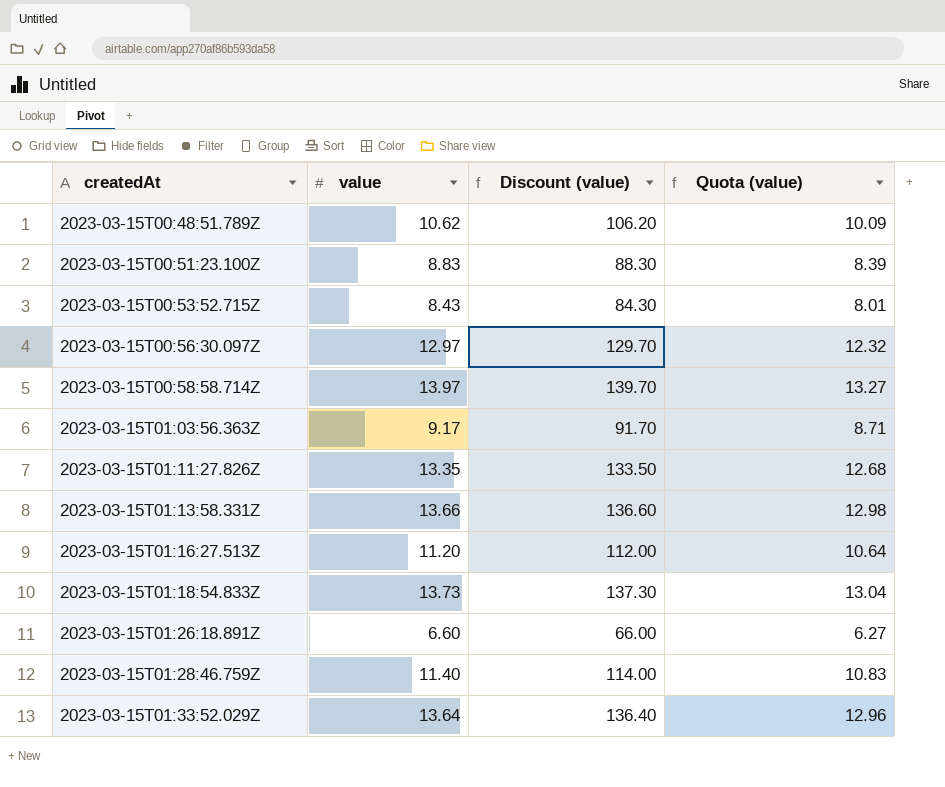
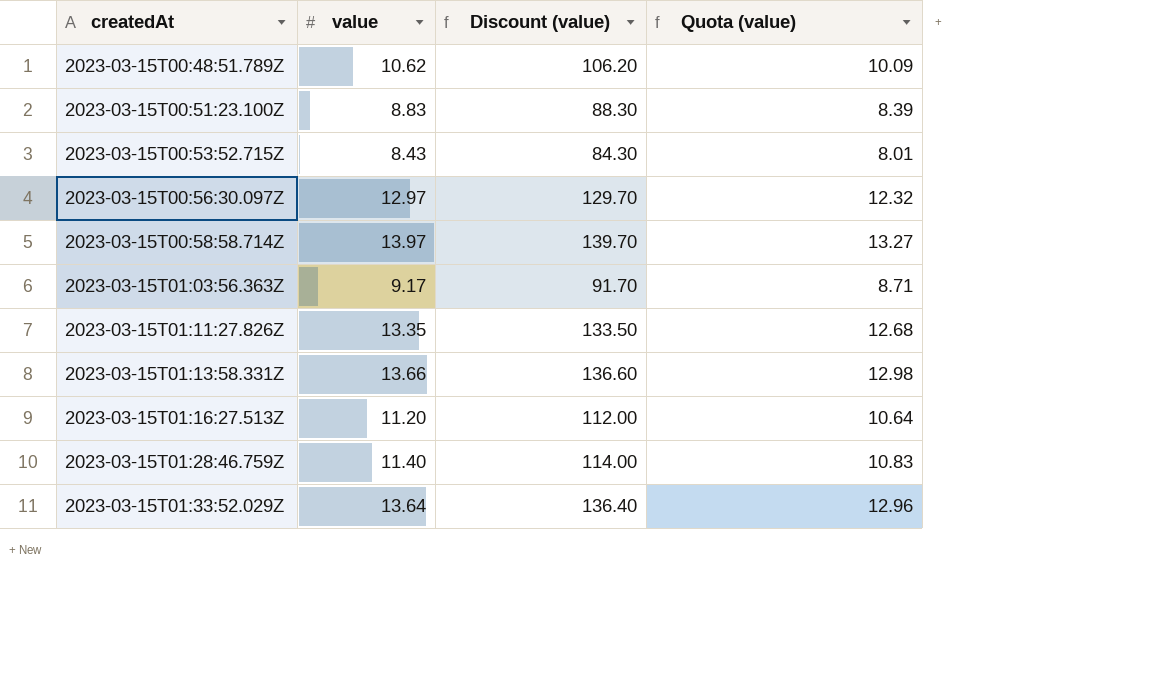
row 2023-03-15T01:18:54.833Z: 13.73 | 137.30 | 13.04 -> none
row 2023-03-15T01:26:18.891Z: 6.60 | 66.00 | 6.27 -> none

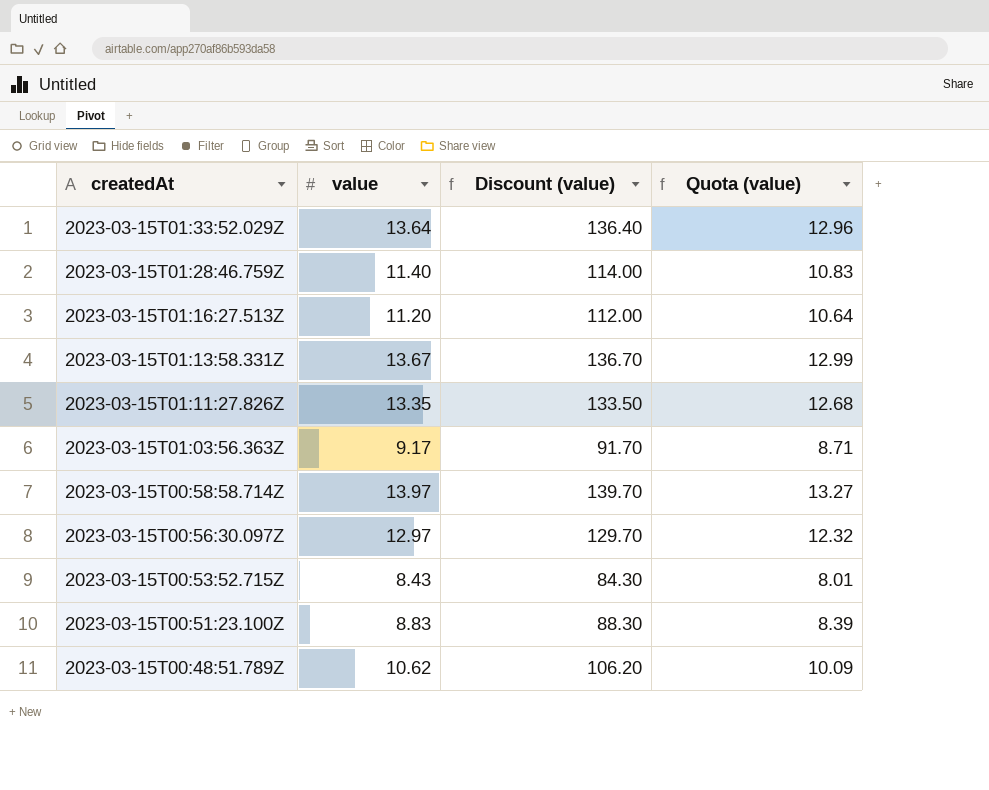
row order: createdAt ascending -> createdAt descending
2023-03-15T01:13:58.331Z | value: 13.66 -> 13.67
2023-03-15T01:13:58.331Z | Discount (value): 136.60 -> 136.70
2023-03-15T01:13:58.331Z | Quota (value): 12.98 -> 12.99

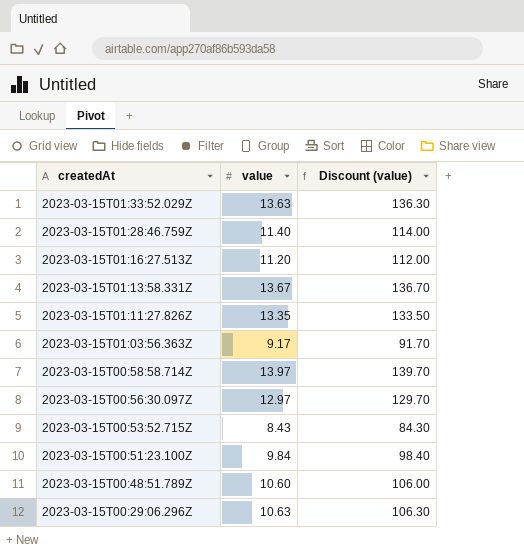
column Quota (value) | formula: [value] * 0.95 -> none
2023-03-15T01:33:52.029Z | value: 13.64 -> 13.63
2023-03-15T01:33:52.029Z | Discount (value): 136.40 -> 136.30
2023-03-15T00:51:23.100Z | value: 8.83 -> 9.84
2023-03-15T00:51:23.100Z | Discount (value): 88.30 -> 98.40
2023-03-15T00:48:51.789Z | value: 10.62 -> 10.60
2023-03-15T00:48:51.789Z | Discount (value): 106.20 -> 106.00
row 2023-03-15T00:29:06.296Z: none -> 10.63 | 106.30

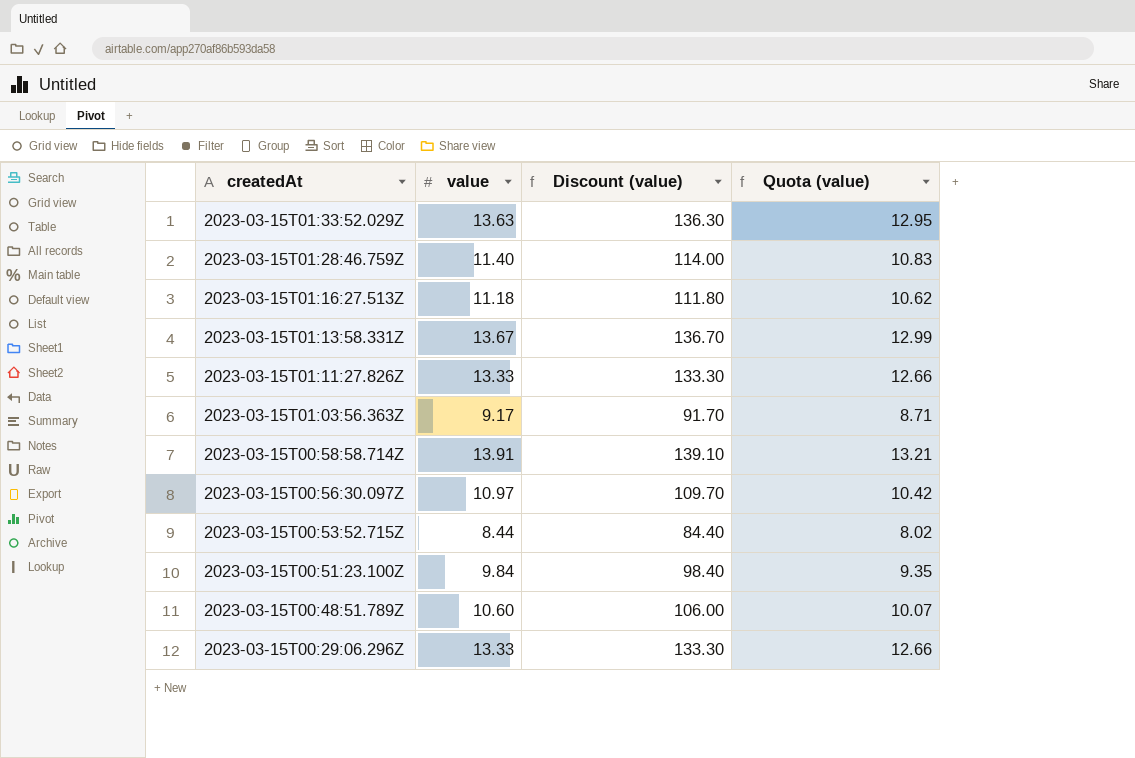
column Quota (value) | formula: none -> [value] * 0.95
2023-03-15T01:16:27.513Z | value: 11.20 -> 11.18
2023-03-15T01:16:27.513Z | Discount (value): 112.00 -> 111.80
2023-03-15T01:11:27.826Z | value: 13.35 -> 13.33
2023-03-15T01:11:27.826Z | Discount (value): 133.50 -> 133.30
2023-03-15T00:58:58.714Z | value: 13.97 -> 13.91
2023-03-15T00:58:58.714Z | Discount (value): 139.70 -> 139.10
2023-03-15T00:56:30.097Z | value: 12.97 -> 10.97
2023-03-15T00:56:30.097Z | Discount (value): 129.70 -> 109.70
2023-03-15T00:53:52.715Z | value: 8.43 -> 8.44
2023-03-15T00:53:52.715Z | Discount (value): 84.30 -> 84.40
2023-03-15T00:29:06.296Z | value: 10.63 -> 13.33
2023-03-15T00:29:06.296Z | Discount (value): 106.30 -> 133.30

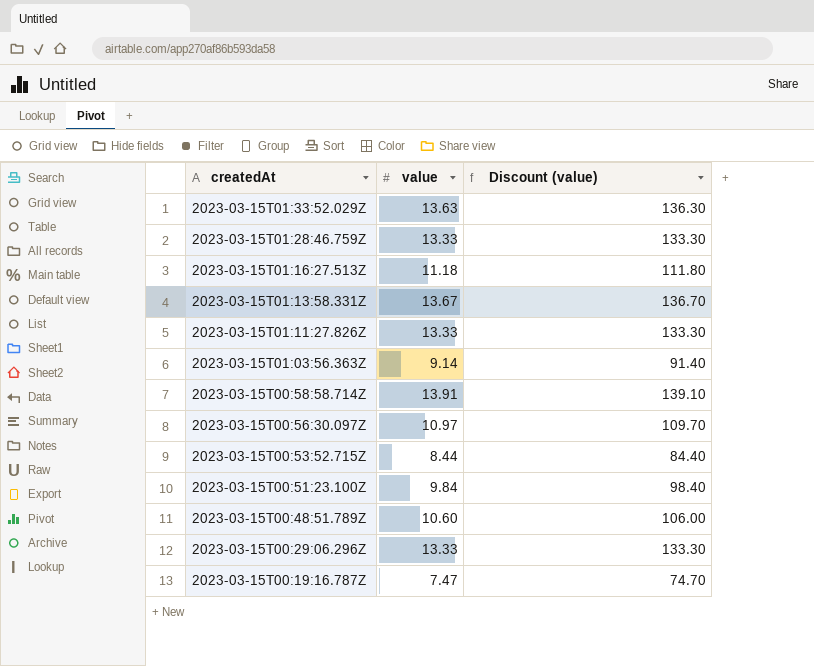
column Quota (value) | formula: [value] * 0.95 -> none
2023-03-15T01:28:46.759Z | value: 11.40 -> 13.33
2023-03-15T01:28:46.759Z | Discount (value): 114.00 -> 133.30
2023-03-15T01:03:56.363Z | value: 9.17 -> 9.14
2023-03-15T01:03:56.363Z | Discount (value): 91.70 -> 91.40
row 2023-03-15T00:19:16.787Z: none -> 7.47 | 74.70

